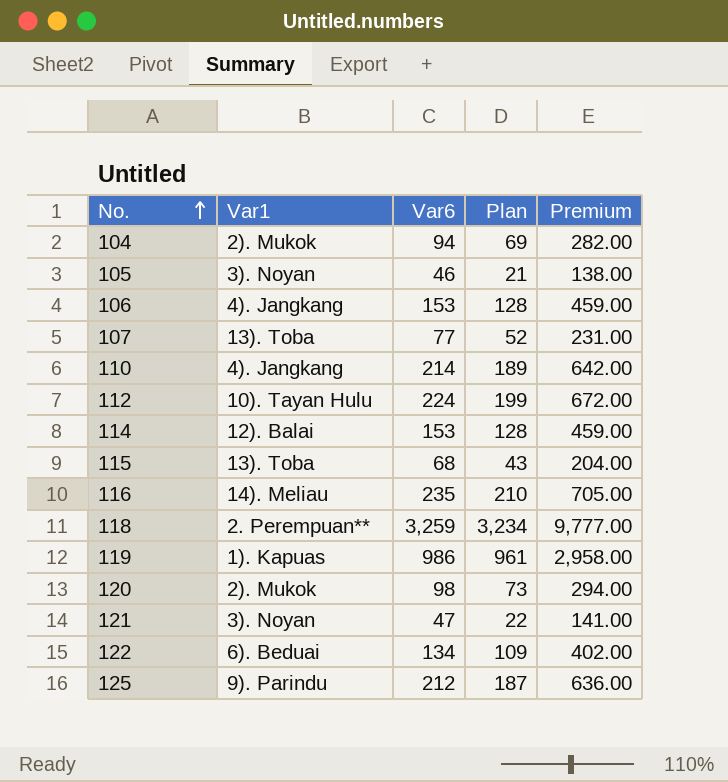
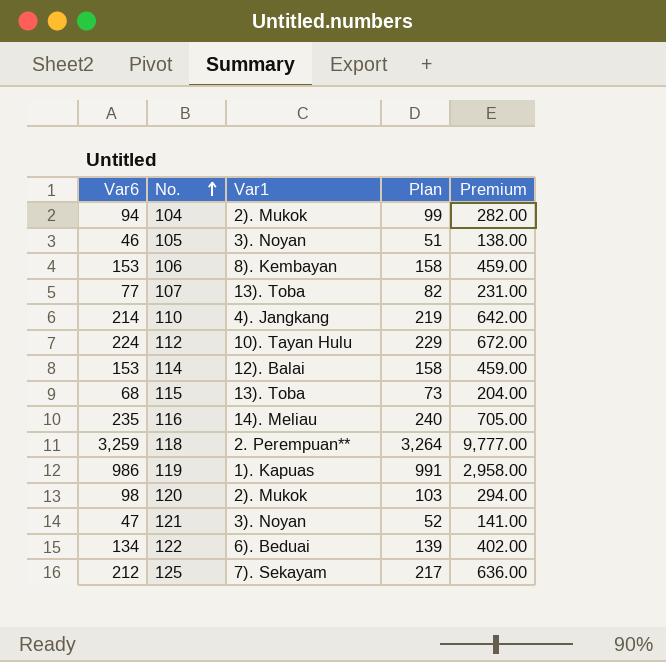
column Var6 | position: 3 -> 1
column Plan | formula: [Var6] - 25 -> [Var6] + 5
106 | Var1: 4). Jangkang -> 8). Kembayan
125 | Var1: 9). Parindu -> 7). Sekayam

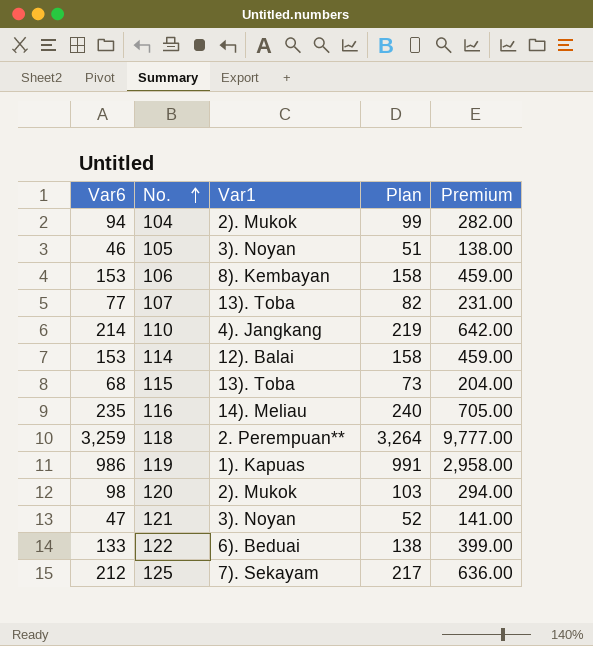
row 112: 224 | 10). Tayan Hulu | 229 | 672.00 -> none
122 | Var6: 134 -> 133
122 | Plan: 139 -> 138
122 | Premium: 402.00 -> 399.00

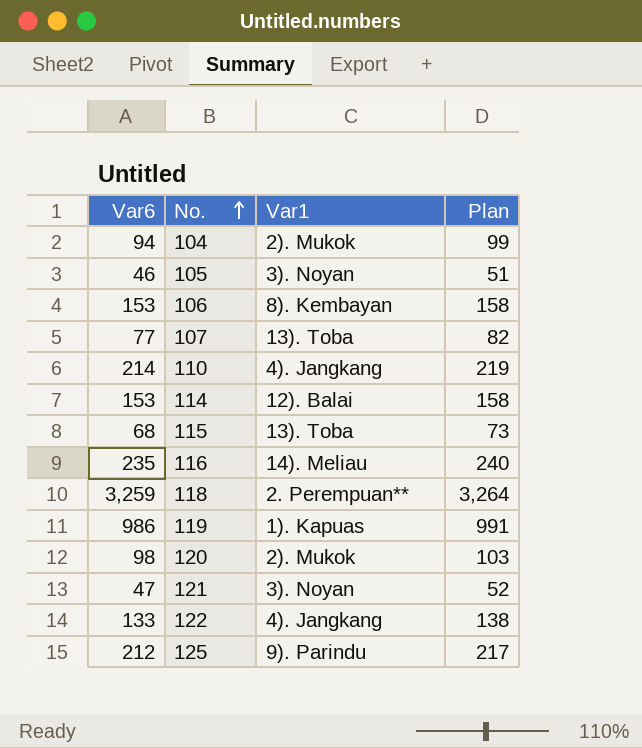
column Premium | formula: [Var6] * 3 -> none
122 | Var1: 6). Beduai -> 4). Jangkang
125 | Var1: 7). Sekayam -> 9). Parindu

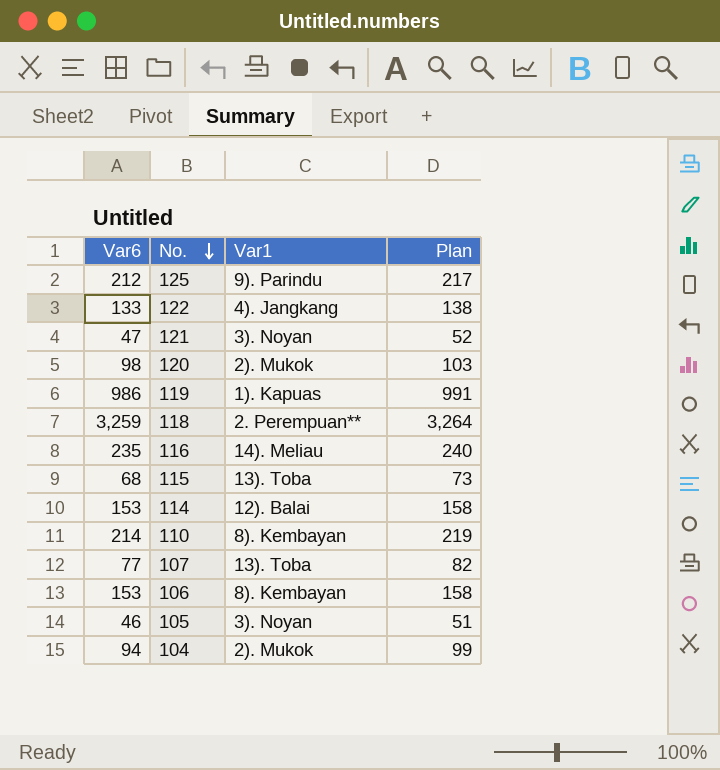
row order: No. ascending -> No. descending
110 | Var1: 4). Jangkang -> 8). Kembayan

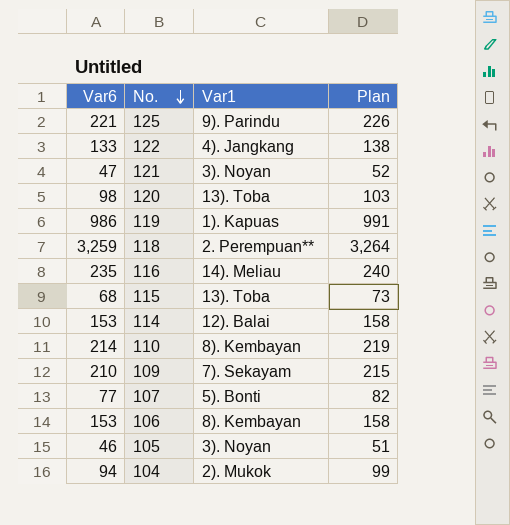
125 | Var6: 212 -> 221
125 | Plan: 217 -> 226
120 | Var1: 2). Mukok -> 13). Toba
row 109: none -> 210 | 7). Sekayam | 215
107 | Var1: 13). Toba -> 5). Bonti

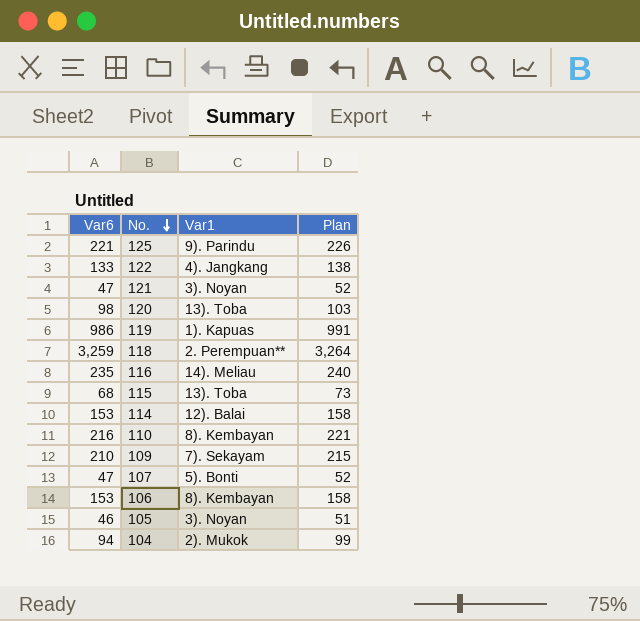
110 | Var6: 214 -> 216
110 | Plan: 219 -> 221
107 | Var6: 77 -> 47
107 | Plan: 82 -> 52

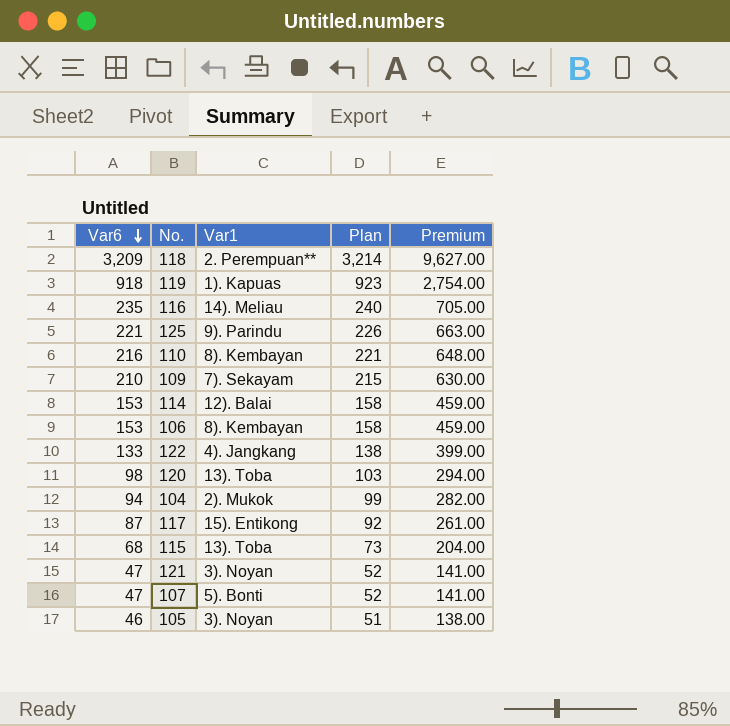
row order: No. descending -> Var6 descending
column Premium | formula: none -> [Var6] * 3
118 | Var6: 3,259 -> 3,209
118 | Plan: 3,264 -> 3,214
119 | Var6: 986 -> 918
119 | Plan: 991 -> 923
row 117: none -> 87 | 15). Entikong | 92 | 261.00

